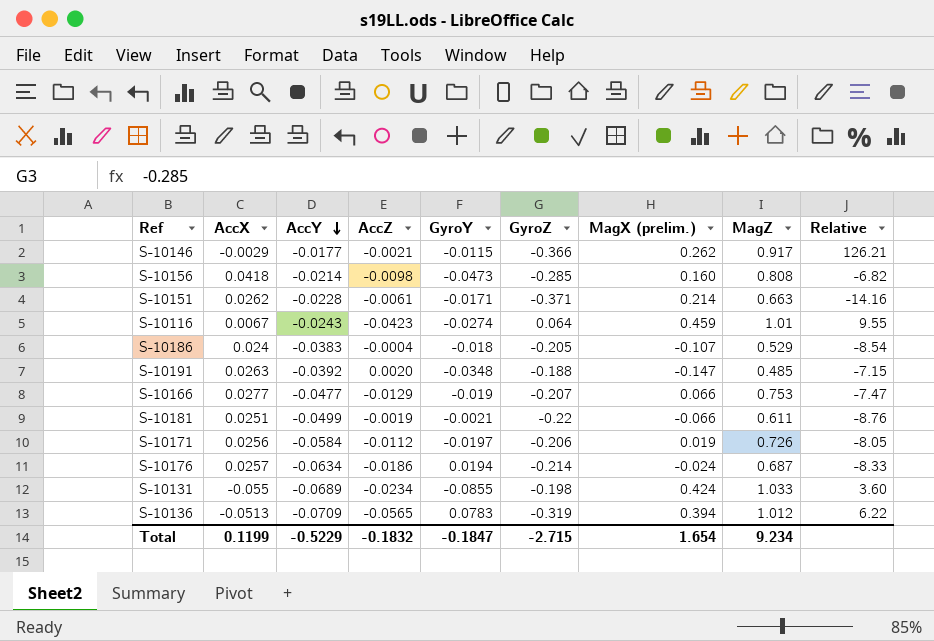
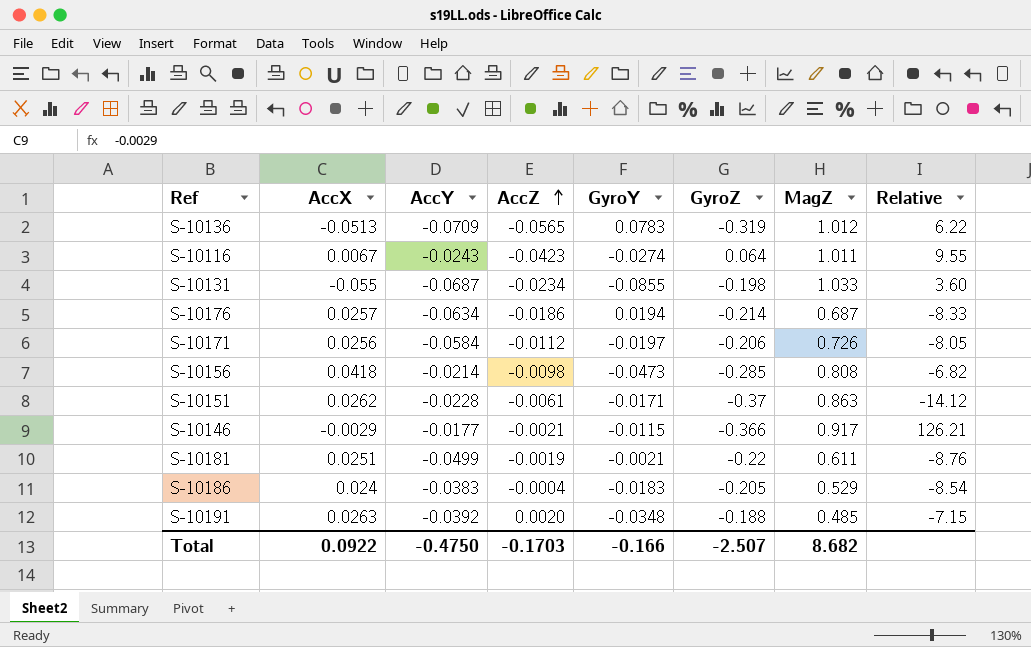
row order: AccY descending -> AccZ ascending
column MagX (prelim.) | position: 7 -> none
row S-10166: 0.0277 | -0.0477 | -0.0129 | -0.019 | -0.207 | 0.066 | 0.753 | -7.47 -> none
S-10116 | MagZ: 1.01 -> 1.011
S-10131 | AccY: -0.0689 -> -0.0687
S-10151 | GyroZ: -0.371 -> -0.37
S-10151 | MagZ: 0.663 -> 0.863
S-10151 | Relative: -14.16 -> -14.12
S-10186 | GyroY: -0.018 -> -0.0183
Total | AccX: 0.1199 -> 0.0922
Total | AccY: -0.5229 -> -0.4750
Total | AccZ: -0.1832 -> -0.1703
Total | GyroY: -0.1847 -> -0.166
Total | GyroZ: -2.715 -> -2.507
Total | MagZ: 9.234 -> 8.682

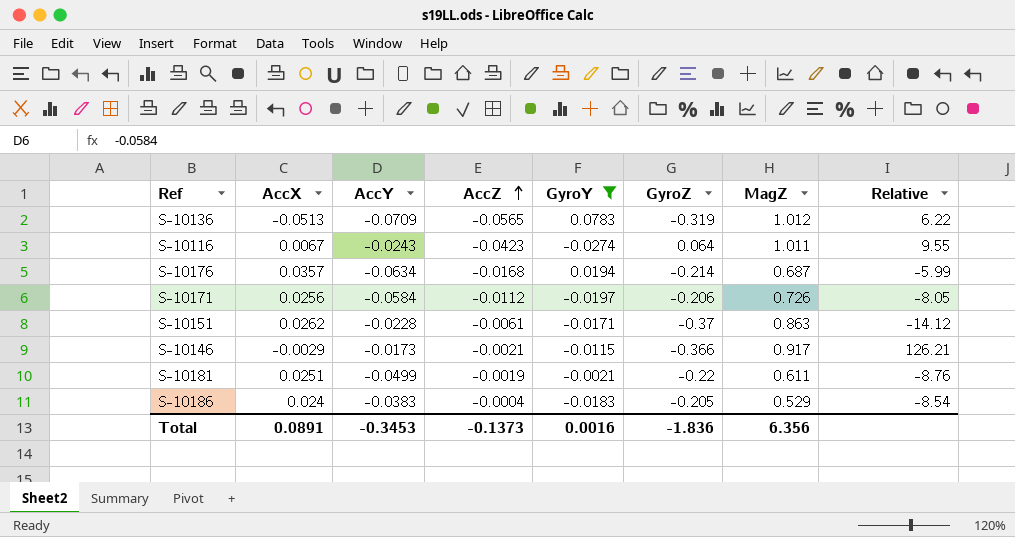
filter: none -> GyroY >= -0.0274
S-10176 | AccX: 0.0257 -> 0.0357
S-10176 | AccZ: -0.0186 -> -0.0168
S-10176 | Relative: -8.33 -> -5.99
S-10146 | AccY: -0.0177 -> -0.0173
Total | AccX: 0.0922 -> 0.0891
Total | AccY: -0.4750 -> -0.3453
Total | AccZ: -0.1703 -> -0.1373
Total | GyroY: -0.166 -> 0.0016
Total | GyroZ: -2.507 -> -1.836
Total | MagZ: 8.682 -> 6.356

